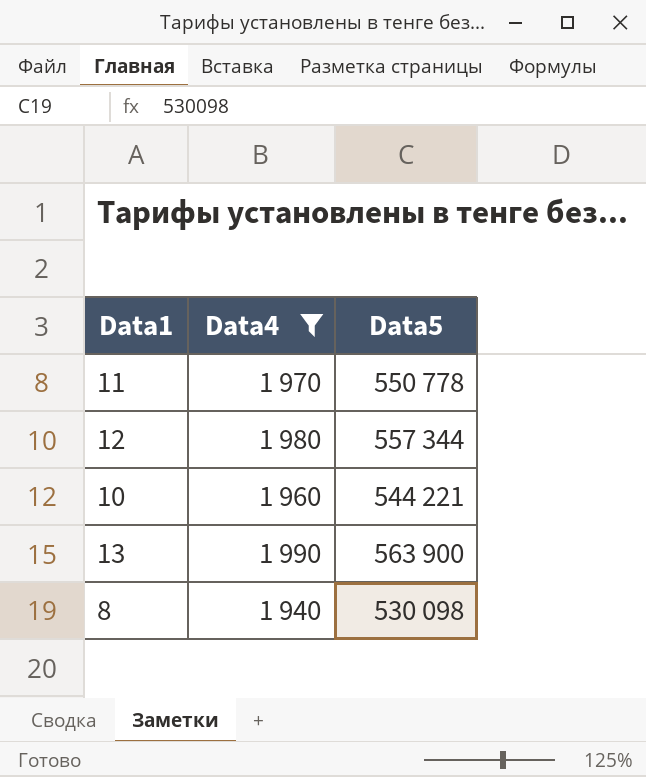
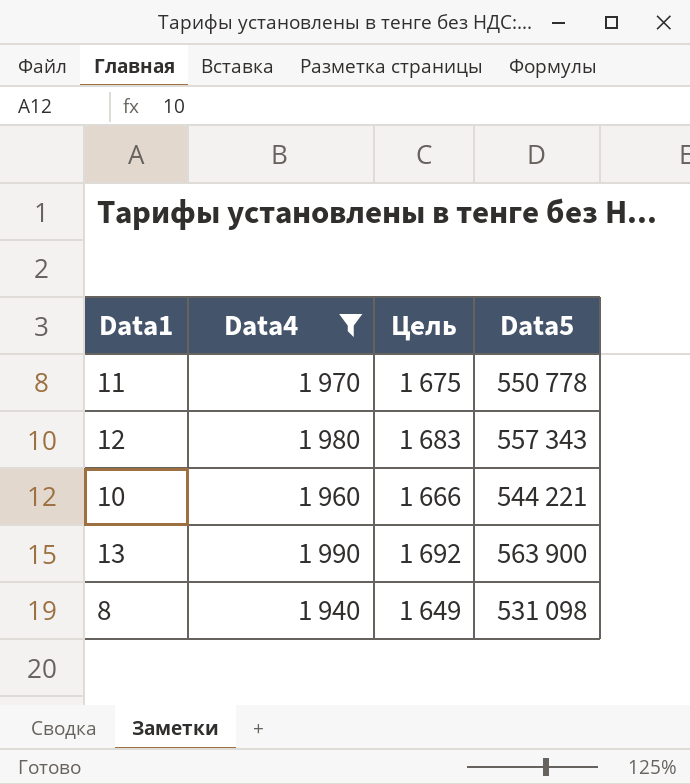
column Цель | formula: none -> [Data4] * 0,85
12 | Data5: 557 344 -> 557 343
8 | Data5: 530 098 -> 531 098

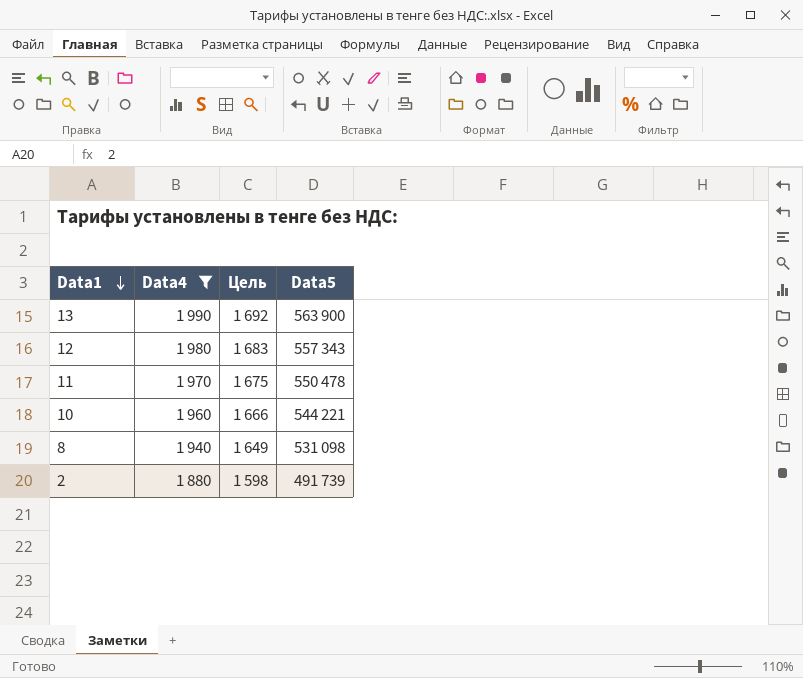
row order: none -> Data1 descending
11 | Data5: 550 778 -> 550 478
row 2: none -> 1 880 | 1 598 | 491 739

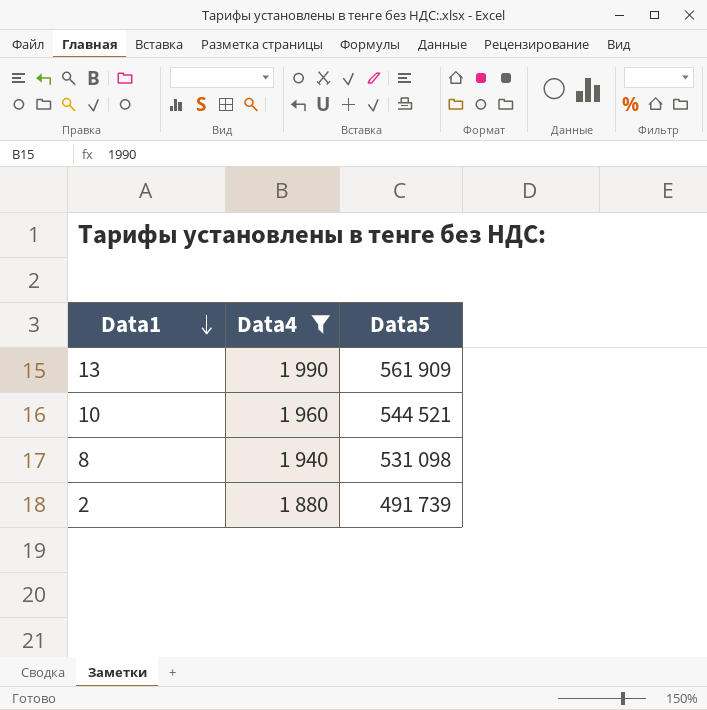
column Цель | formula: [Data4] * 0,85 -> none
row 12: 1 980 | 1 683 | 557 343 -> none
row 11: 1 970 | 1 675 | 550 478 -> none
13 | Data5: 563 900 -> 561 909
10 | Data5: 544 221 -> 544 521

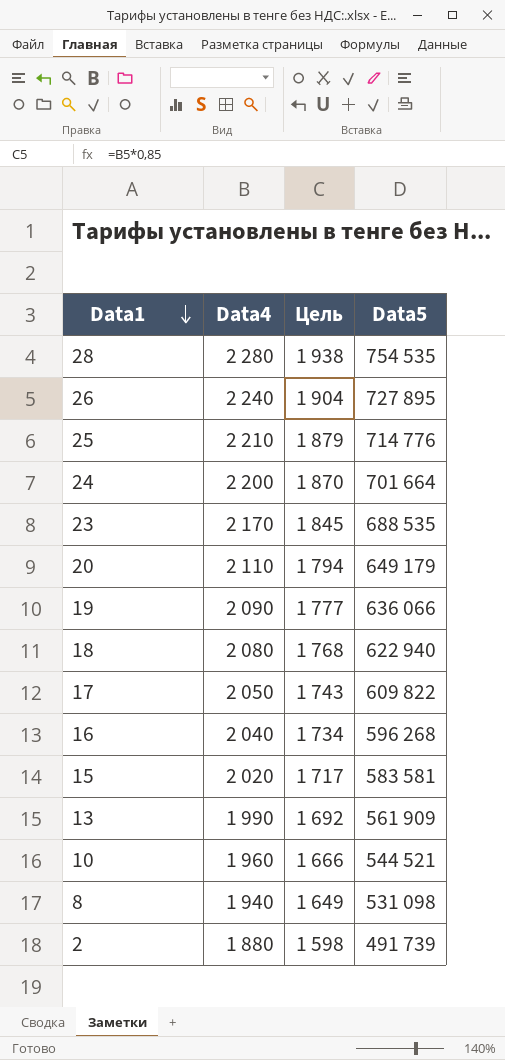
filter: Data4 <= 1 990 -> none
column Цель | formula: none -> [Data4] * 0,85

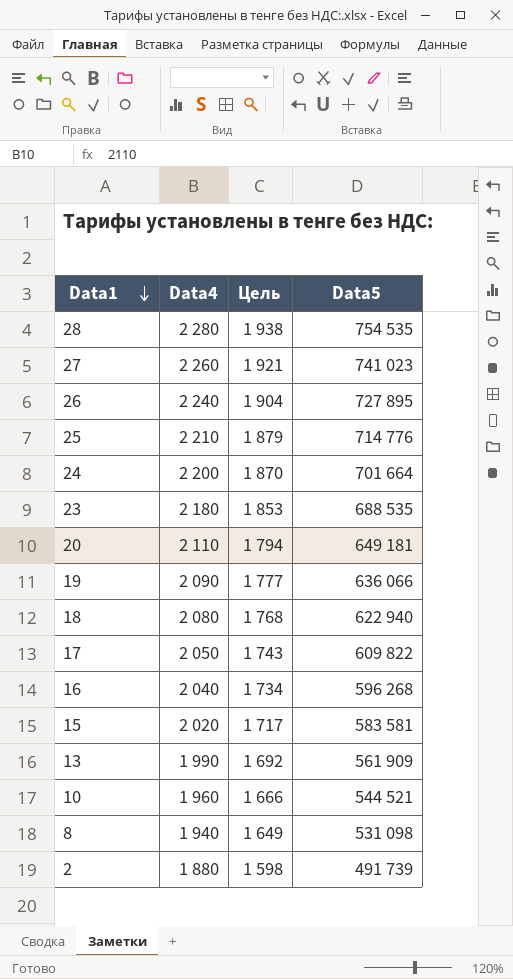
row 27: none -> 2 260 | 1 921 | 741 023
23 | Data4: 2 170 -> 2 180
23 | Цель: 1 845 -> 1 853
20 | Data5: 649 179 -> 649 181

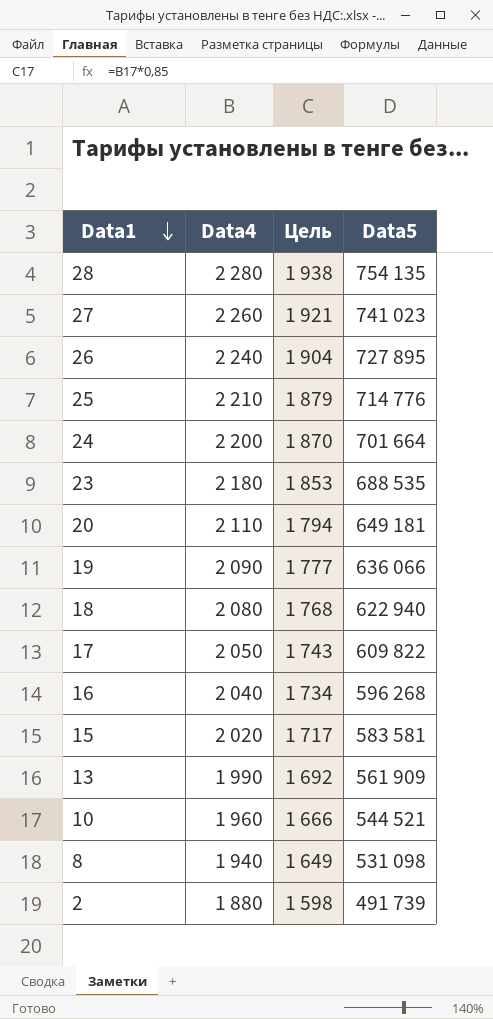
28 | Data5: 754 535 -> 754 135

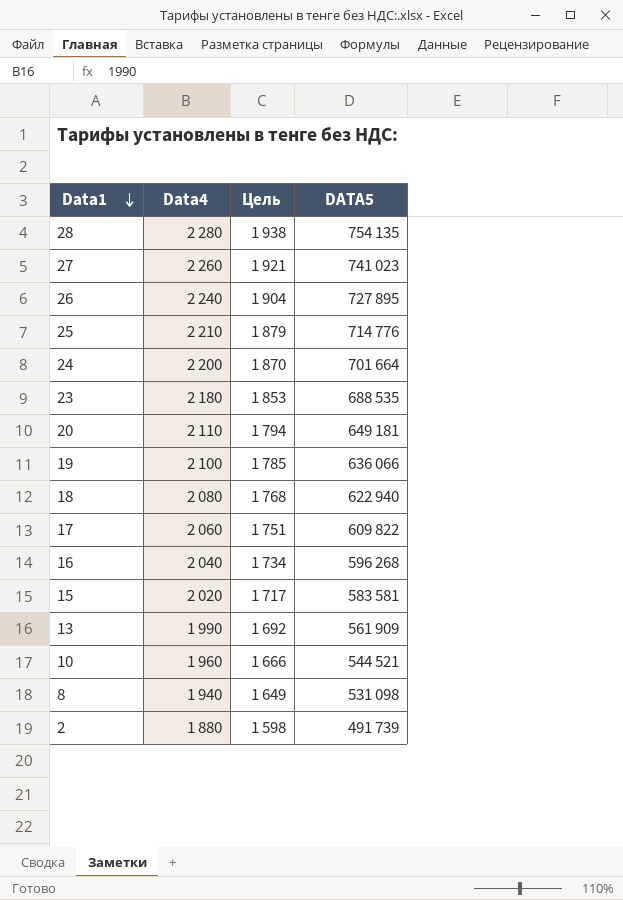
column name: Data5 -> DATA5
19 | Data4: 2 090 -> 2 100
19 | Цель: 1 777 -> 1 785
17 | Data4: 2 050 -> 2 060
17 | Цель: 1 743 -> 1 751

